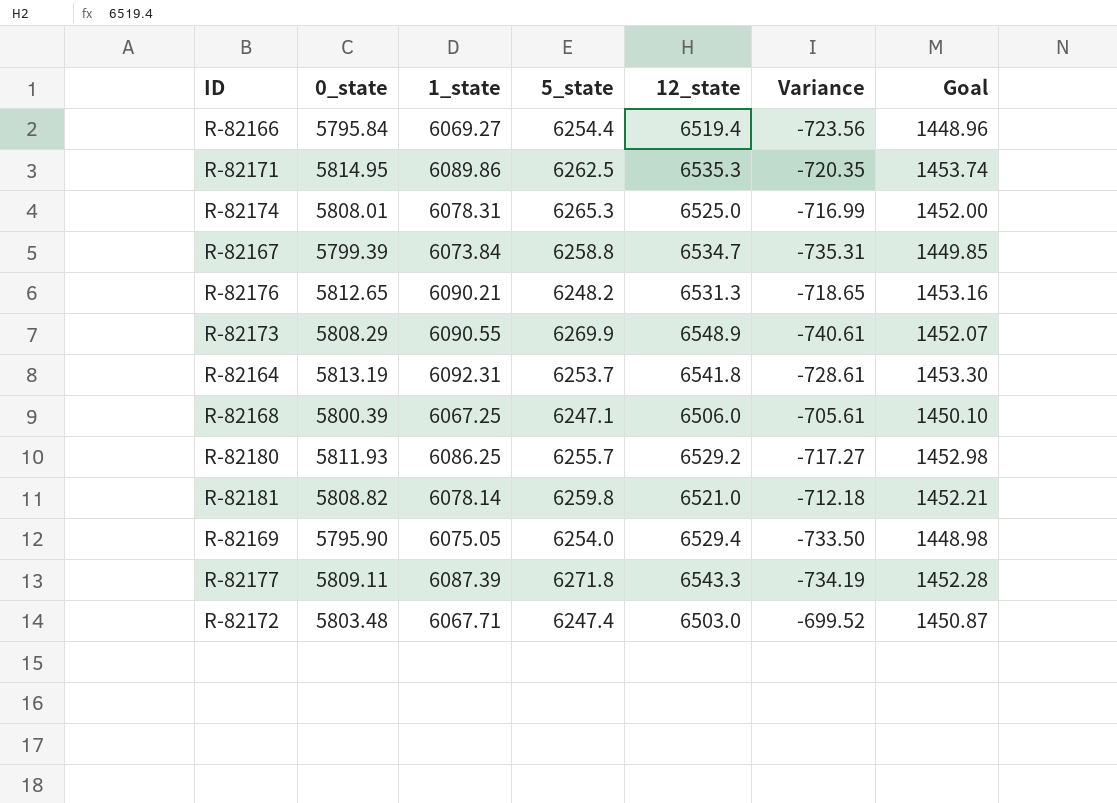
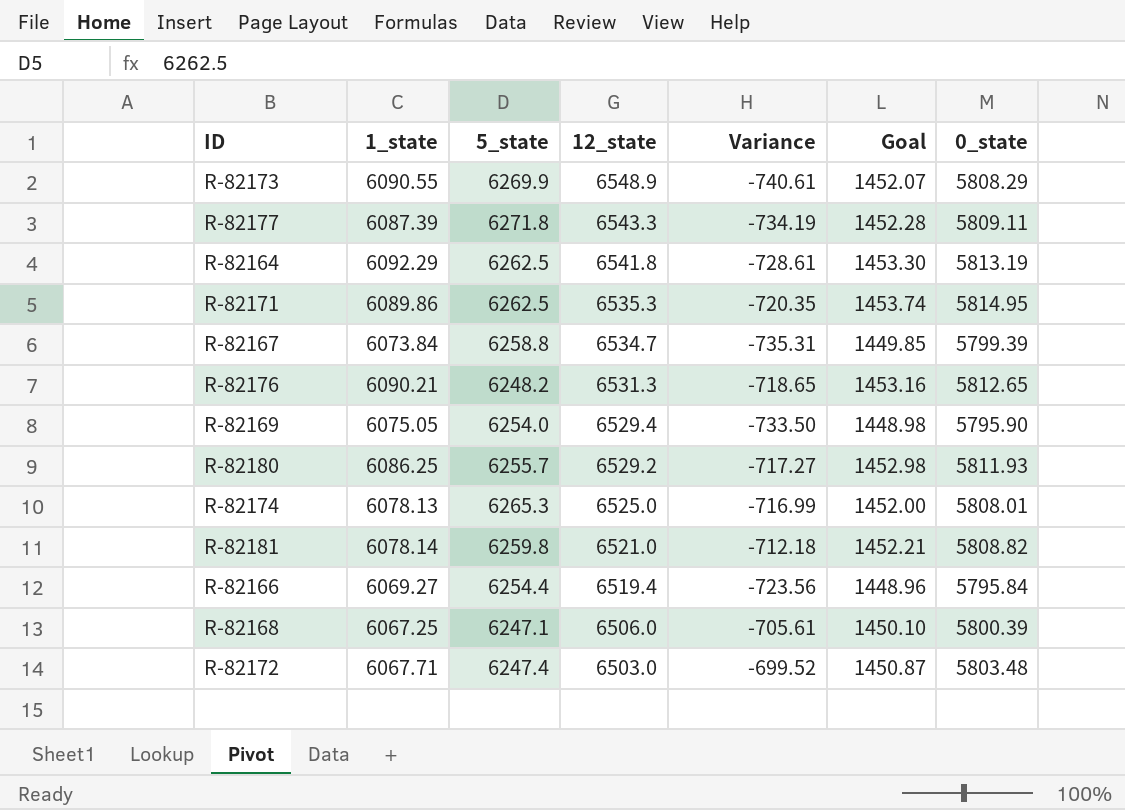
row order: none -> 12_state descending
column 0_state | position: 2 -> 7
R-82164 | 1_state: 6092.31 -> 6092.29
R-82164 | 5_state: 6253.7 -> 6262.5
R-82174 | 1_state: 6078.31 -> 6078.13

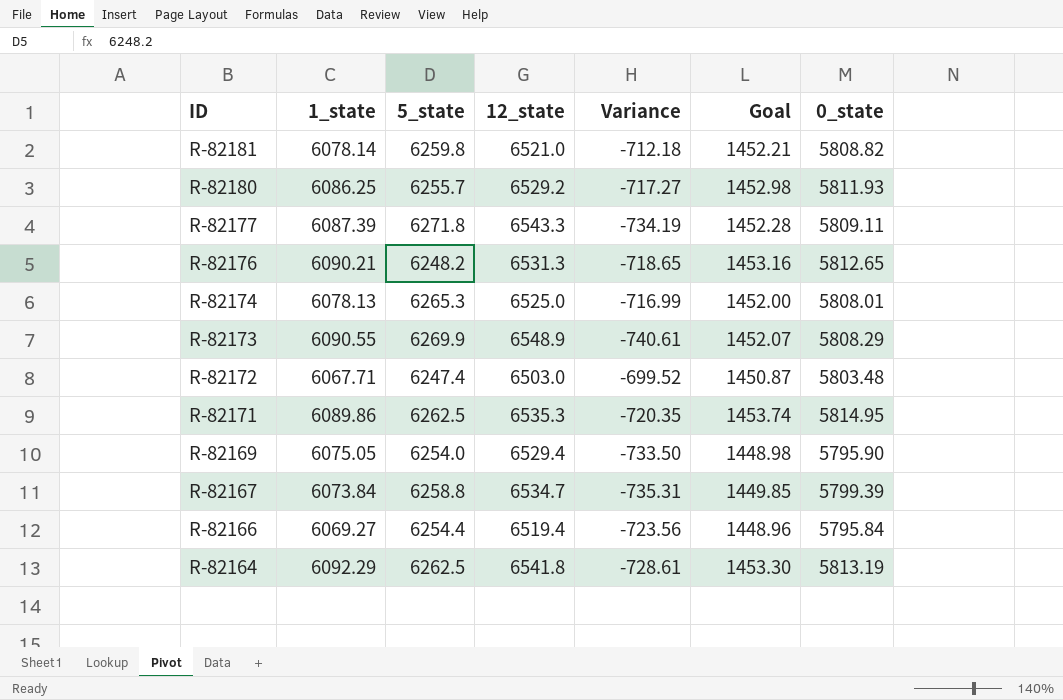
row order: 12_state descending -> ID descending
row R-82168: 6067.25 | 6247.1 | 6506.0 | -705.61 | 1450.10 | 5800.39 -> none

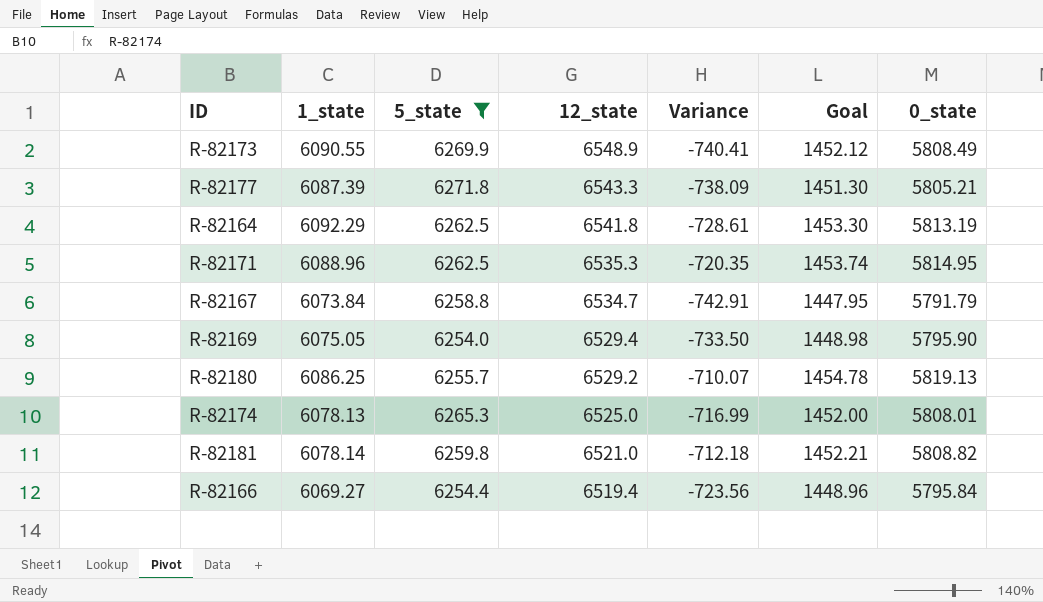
filter: none -> 5_state >= 6254.0
row order: ID descending -> 12_state descending
R-82173 | Variance: -740.61 -> -740.41
R-82173 | Goal: 1452.07 -> 1452.12
R-82173 | 0_state: 5808.29 -> 5808.49
R-82177 | Variance: -734.19 -> -738.09
R-82177 | Goal: 1452.28 -> 1451.30
R-82177 | 0_state: 5809.11 -> 5805.21
R-82171 | 1_state: 6089.86 -> 6088.96
R-82167 | Variance: -735.31 -> -742.91
R-82167 | Goal: 1449.85 -> 1447.95
R-82167 | 0_state: 5799.39 -> 5791.79
R-82180 | Variance: -717.27 -> -710.07
R-82180 | Goal: 1452.98 -> 1454.78
R-82180 | 0_state: 5811.93 -> 5819.13

